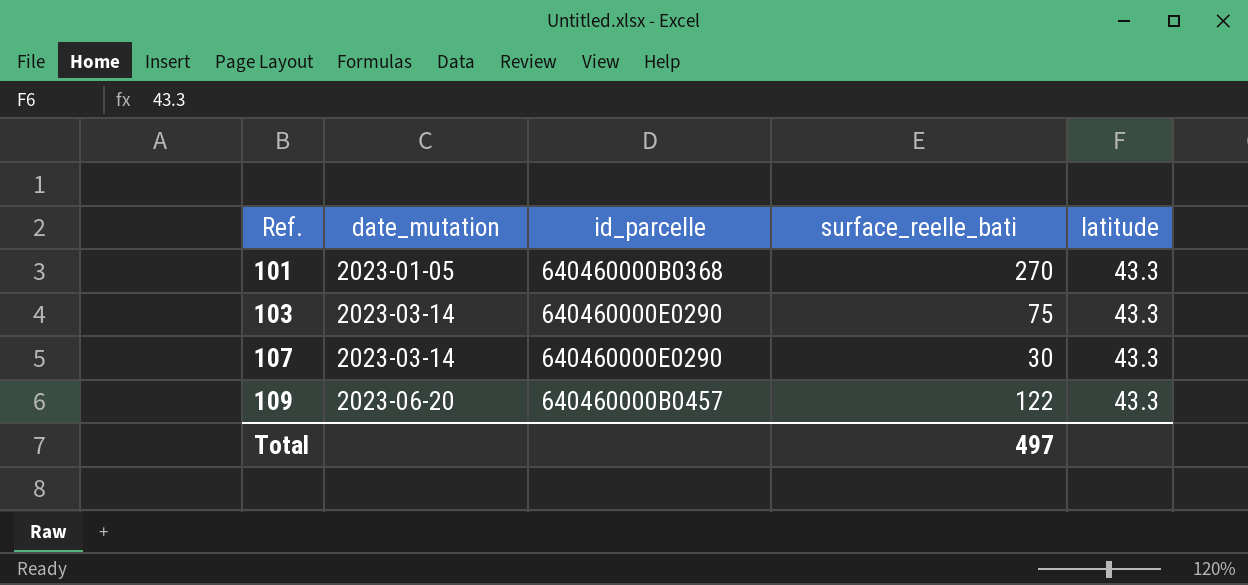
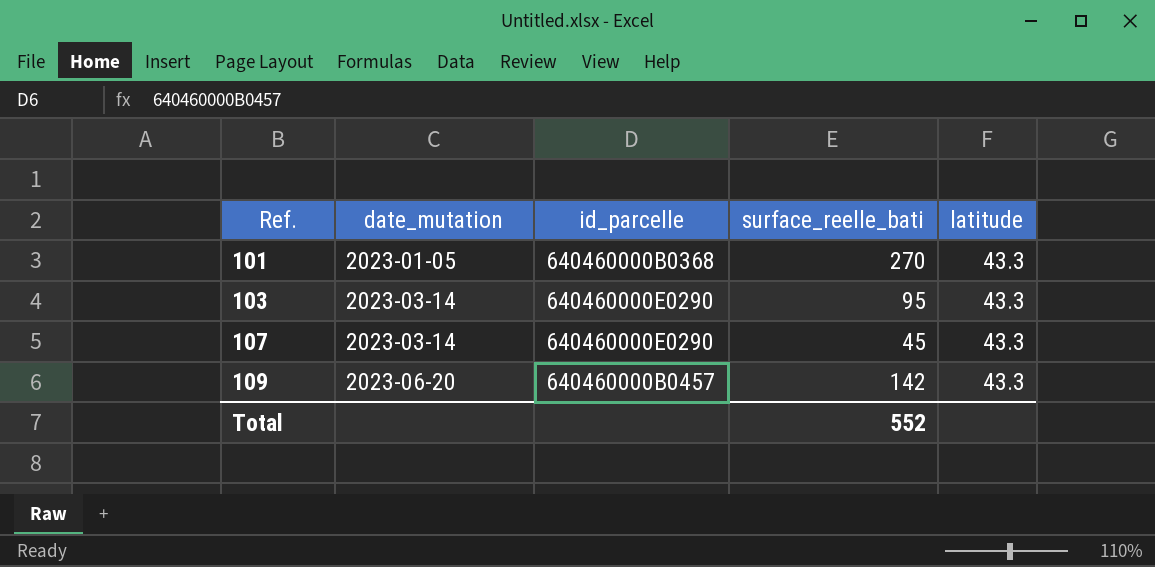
103 | surface_reelle_bati: 75 -> 95
107 | surface_reelle_bati: 30 -> 45
109 | surface_reelle_bati: 122 -> 142
Total | surface_reelle_bati: 497 -> 552

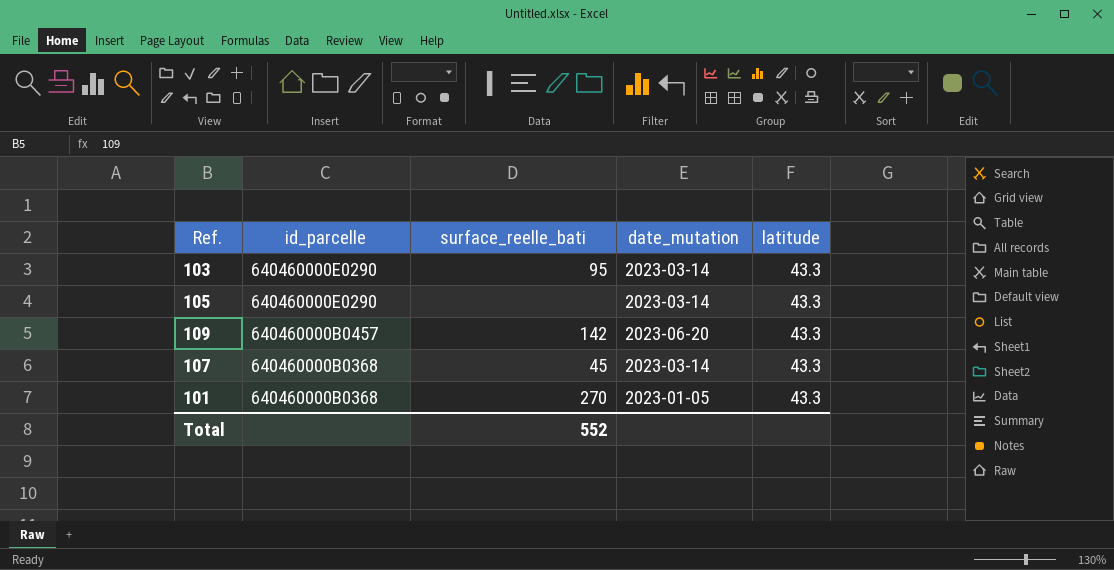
row order: Ref. ascending -> id_parcelle descending
column date_mutation | position: 2 -> 4
row 105: none -> 640460000E0290 | none | 2023-03-14 | 43.3
107 | id_parcelle: 640460000E0290 -> 640460000B0368

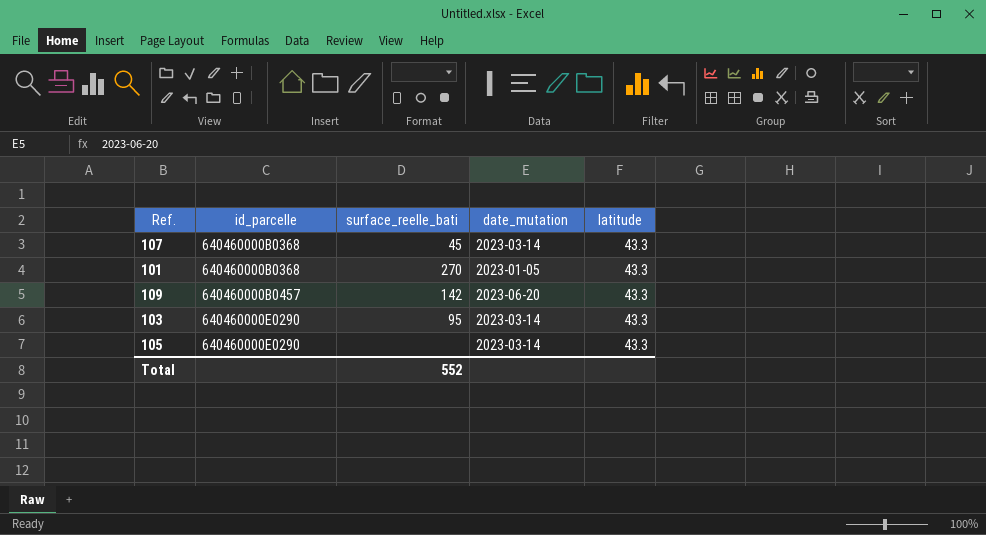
row order: id_parcelle descending -> id_parcelle ascending

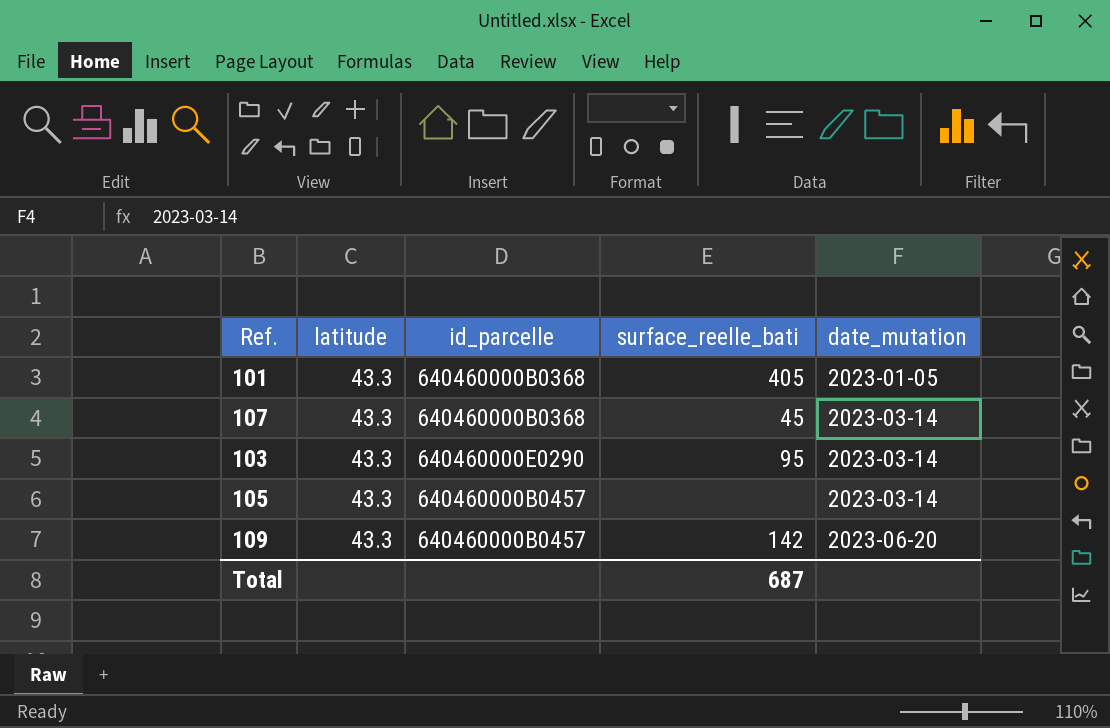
row order: id_parcelle ascending -> date_mutation ascending
column latitude | position: 5 -> 2
101 | surface_reelle_bati: 270 -> 405
105 | id_parcelle: 640460000E0290 -> 640460000B0457
Total | surface_reelle_bati: 552 -> 687

